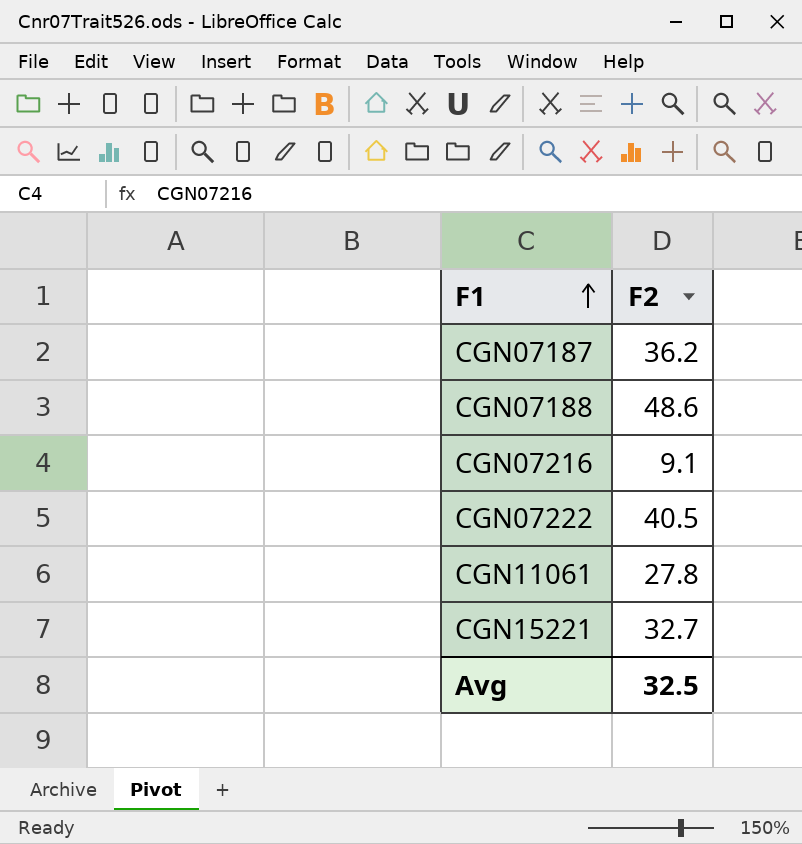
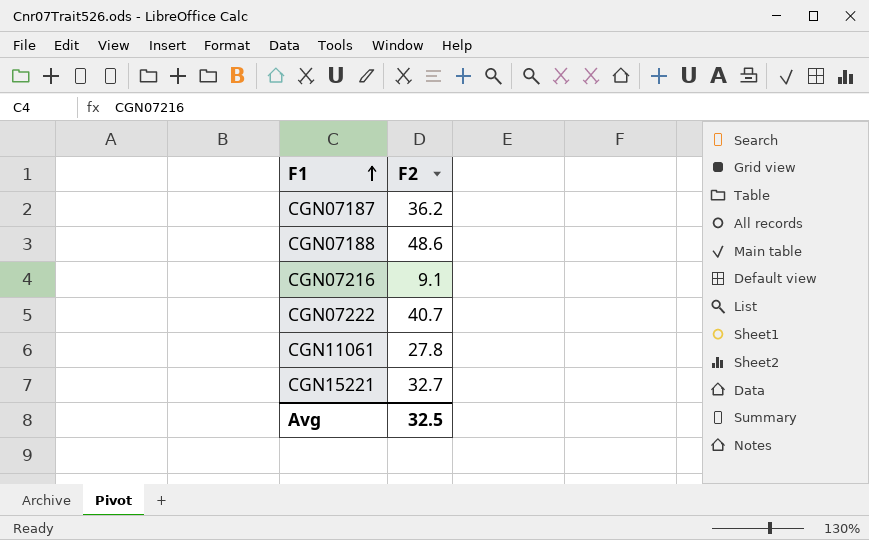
CGN07222 | F2: 40.5 -> 40.7

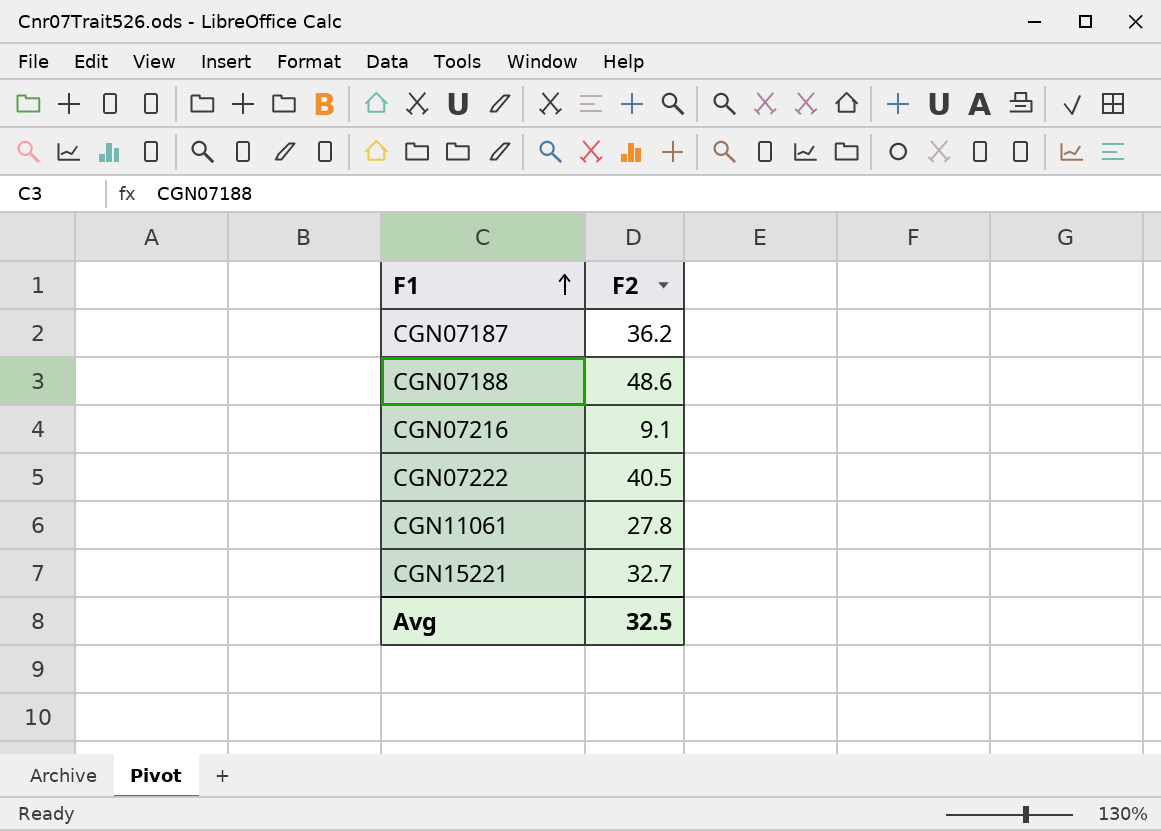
CGN07222 | F2: 40.7 -> 40.5

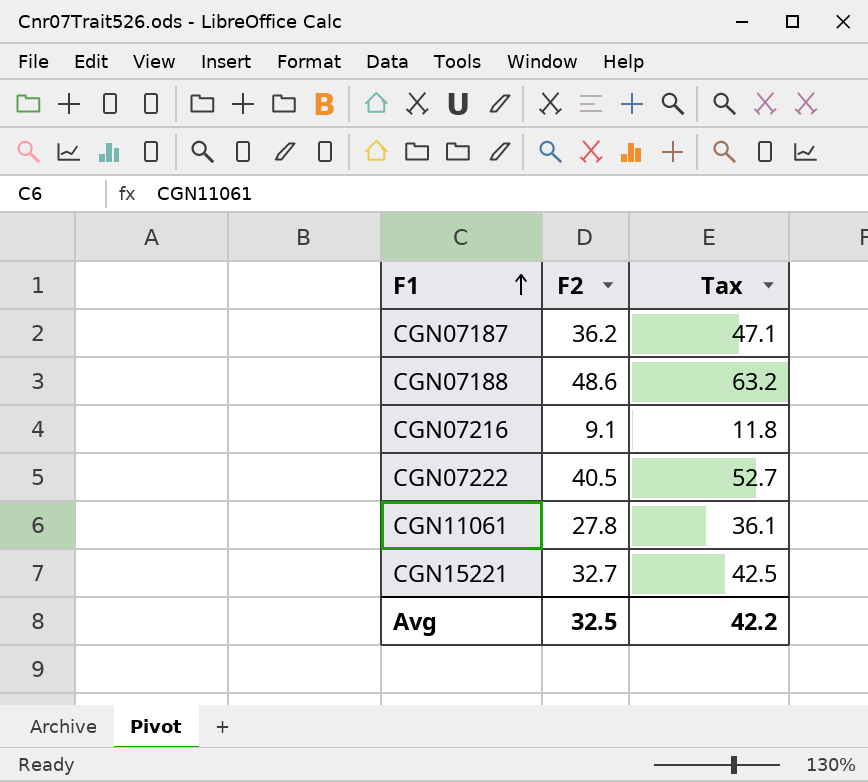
column Tax | formula: none -> [F2] * 1.3

